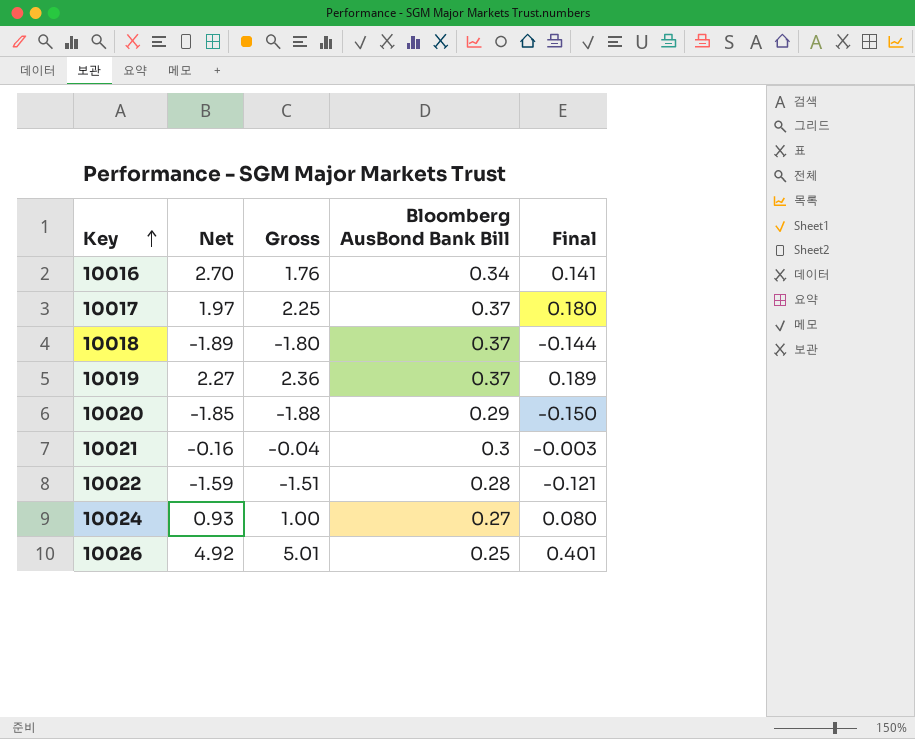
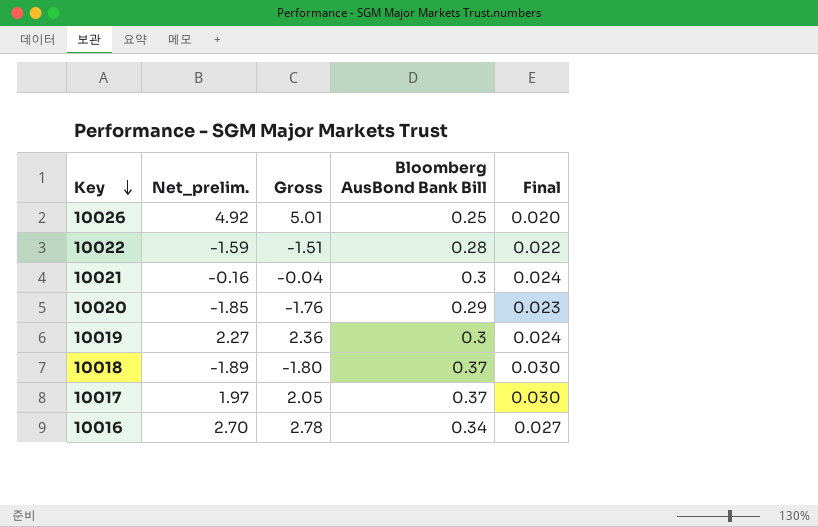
row order: Key ascending -> Key descending
column name: Net -> Net_prelim.
column Final | formula: [Gross] * 0.08 -> [Bloomberg AusBond Bank Bill] * 0.08
row 10024: 0.93 | 1.00 | 0.27 | 0.080 -> none
10020 | Gross: -1.88 -> -1.76
10019 | Bloomberg AusBond Bank Bill: 0.37 -> 0.3
10017 | Gross: 2.25 -> 2.05
10016 | Gross: 1.76 -> 2.78

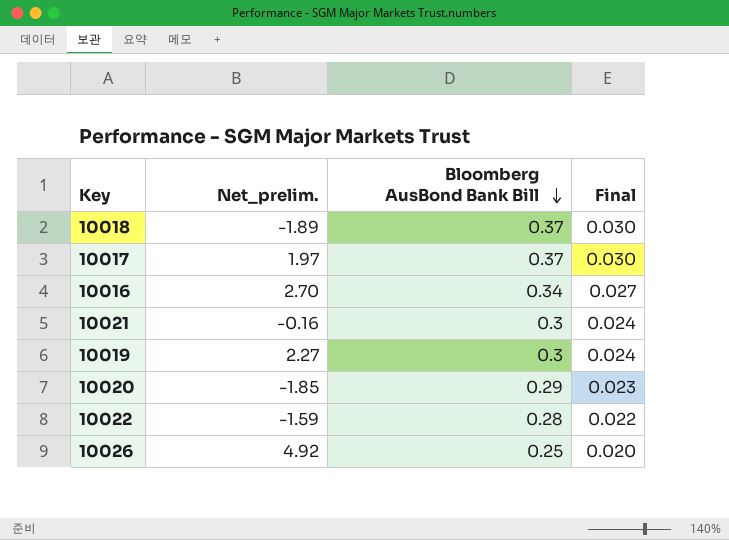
row order: Key descending -> Bloomberg AusBond Bank Bill descending
column Gross | position: 3 -> none

